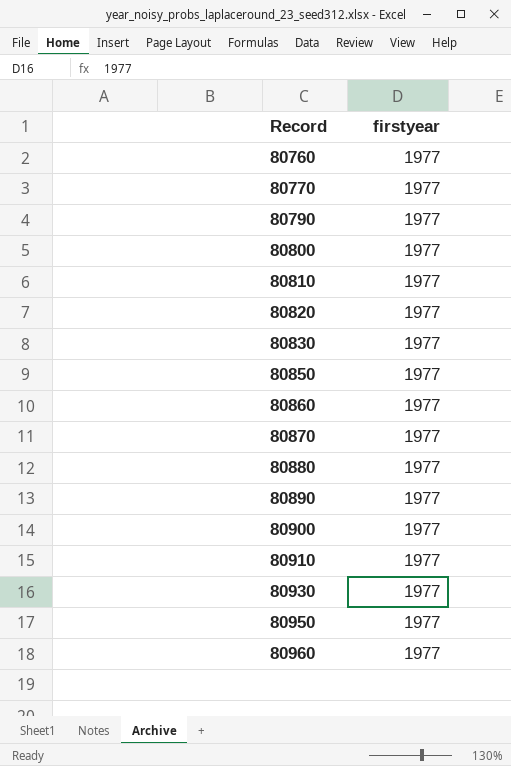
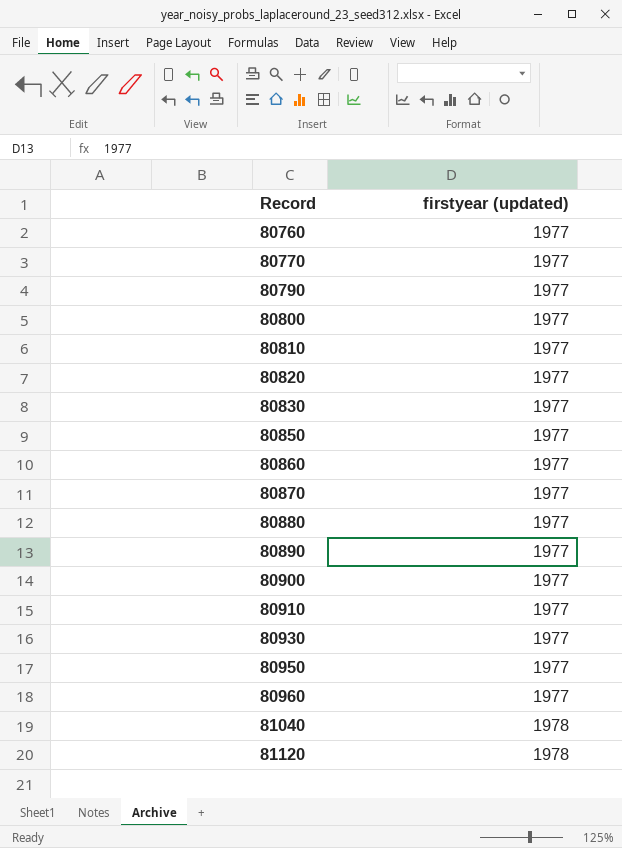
column name: firstyear -> firstyear (updated)
row 81040: none -> 1978
row 81120: none -> 1978

